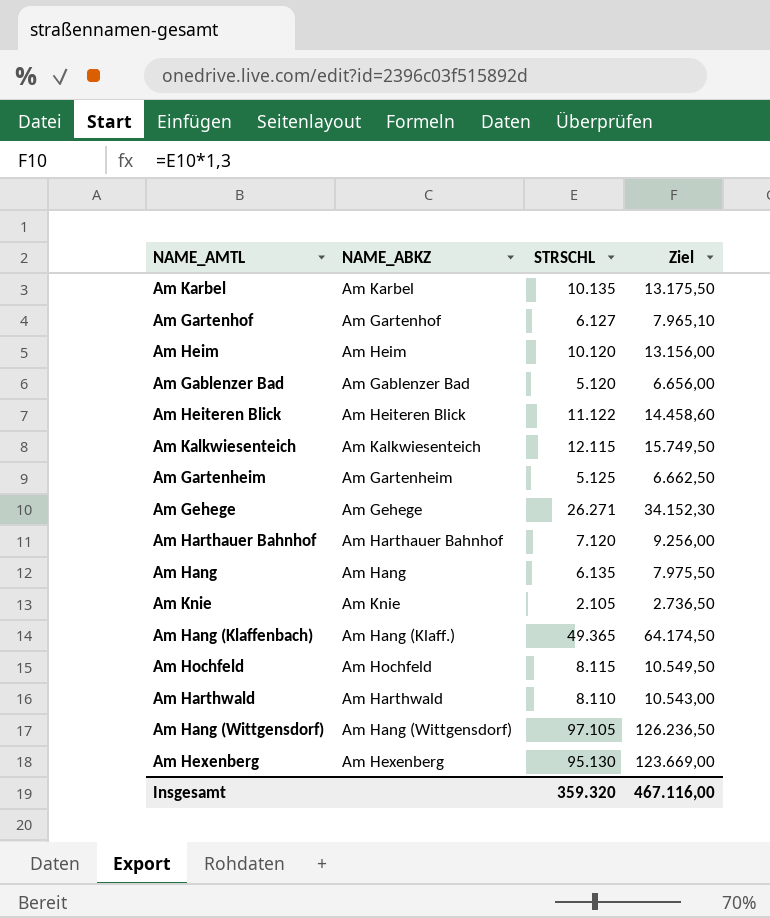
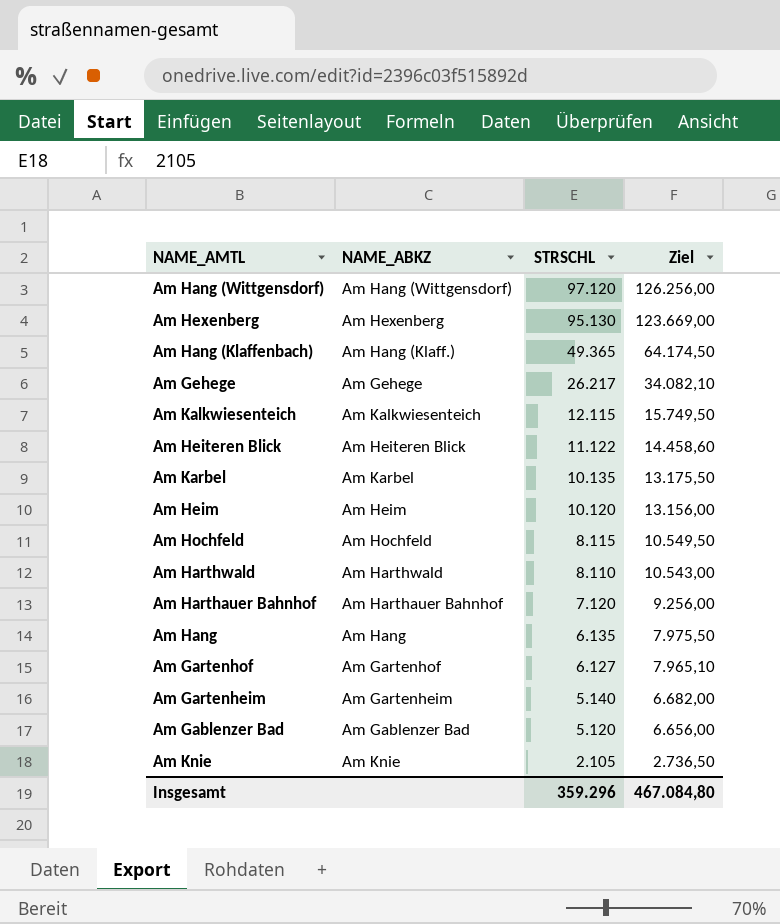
row order: none -> STRSCHL descending
Am Hang (Wittgensdorf) | STRSCHL: 97.105 -> 97.120
Am Hang (Wittgensdorf) | Ziel: 126.236,50 -> 126.256,00
Am Gehege | STRSCHL: 26.271 -> 26.217
Am Gehege | Ziel: 34.152,30 -> 34.082,10
Am Gartenheim | STRSCHL: 5.125 -> 5.140
Am Gartenheim | Ziel: 6.662,50 -> 6.682,00
Insgesamt | STRSCHL: 359.320 -> 359.296
Insgesamt | Ziel: 467.116,00 -> 467.084,80

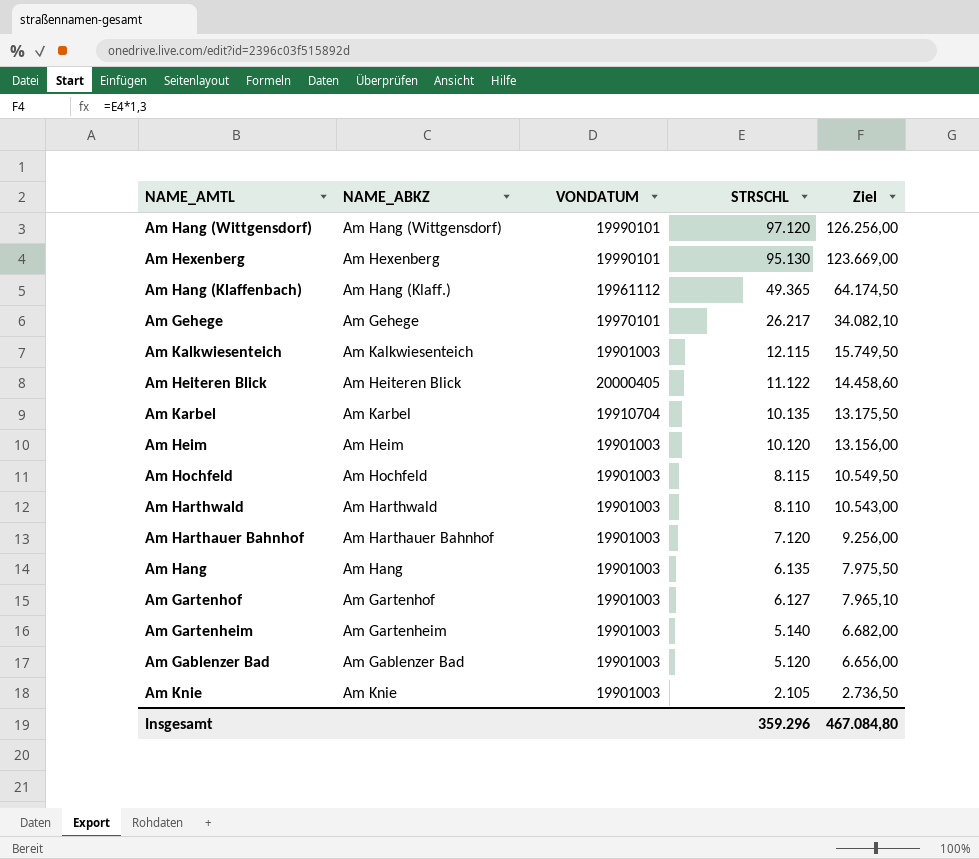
column VONDATUM | position: none -> 3

